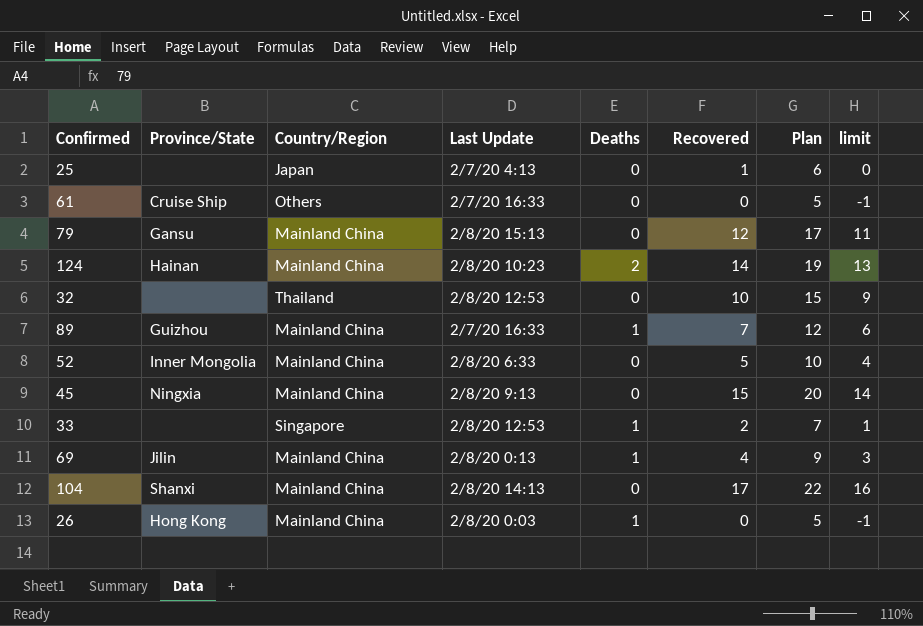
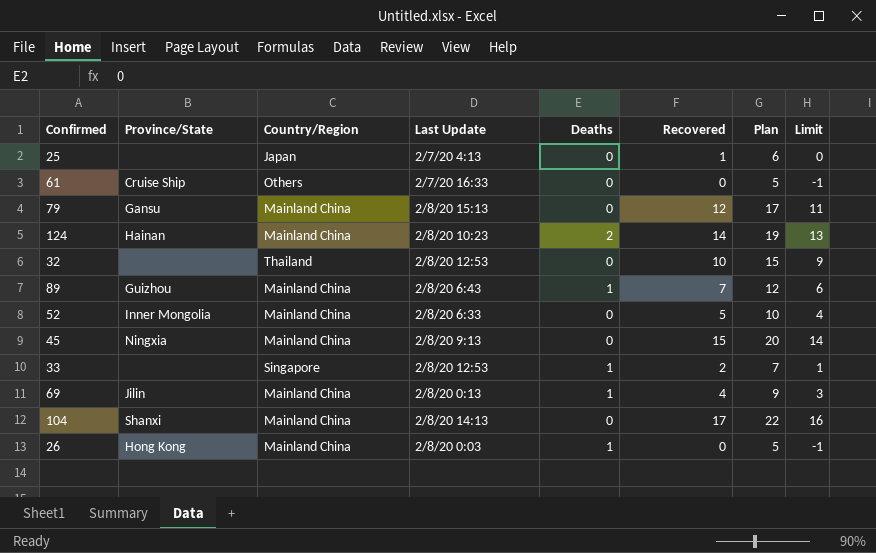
column name: limit -> Limit
89 | Last Update: 2/7/20 16:33 -> 2/8/20 6:43

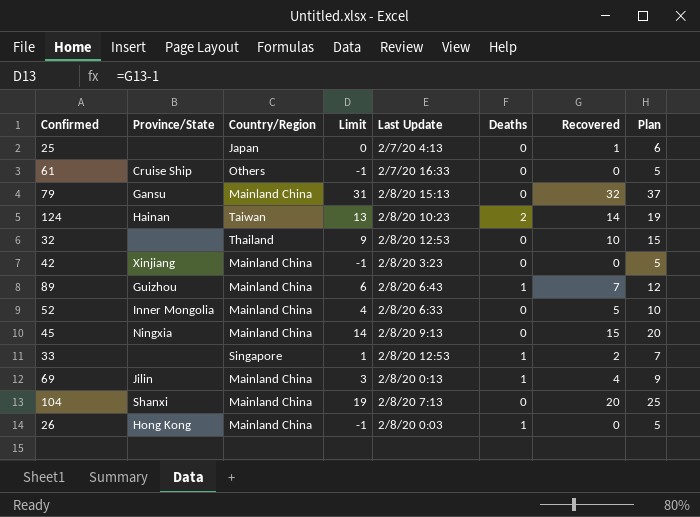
column Limit | position: 8 -> 4
79 | Limit: 11 -> 31
79 | Recovered: 12 -> 32
79 | Plan: 17 -> 37
124 | Country/Region: Mainland China -> Taiwan
row 42: none -> Xinjiang | Mainland China | -1 | 2/8/20 3:23 | 0 | 0 | 5
104 | Limit: 16 -> 19
104 | Last Update: 2/8/20 14:13 -> 2/8/20 7:13
104 | Recovered: 17 -> 20
104 | Plan: 22 -> 25

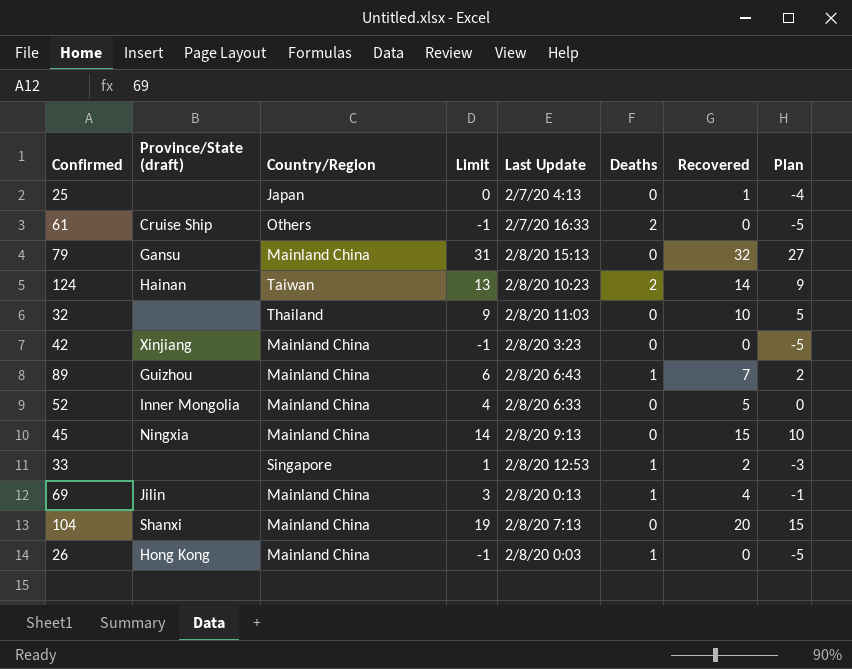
column name: Province/State -> Province/State (draft)
column Plan | formula: [Recovered] + 5 -> [Recovered] - 5
61 | Deaths: 0 -> 2
32 | Last Update: 2/8/20 12:53 -> 2/8/20 11:03

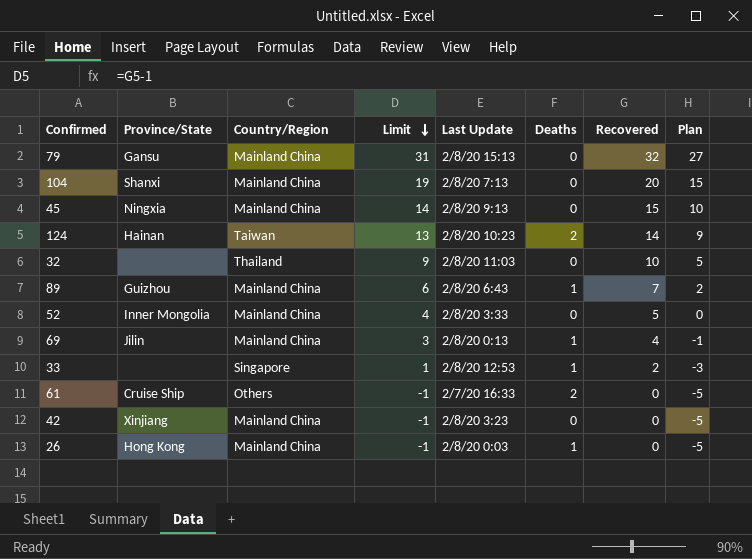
row order: none -> Limit descending
column name: Province/State (draft) -> Province/State
row 25: none | Japan | 0 | 2/7/20 4:13 | 0 | 1 | -4 -> none
52 | Last Update: 2/8/20 6:33 -> 2/8/20 3:33

